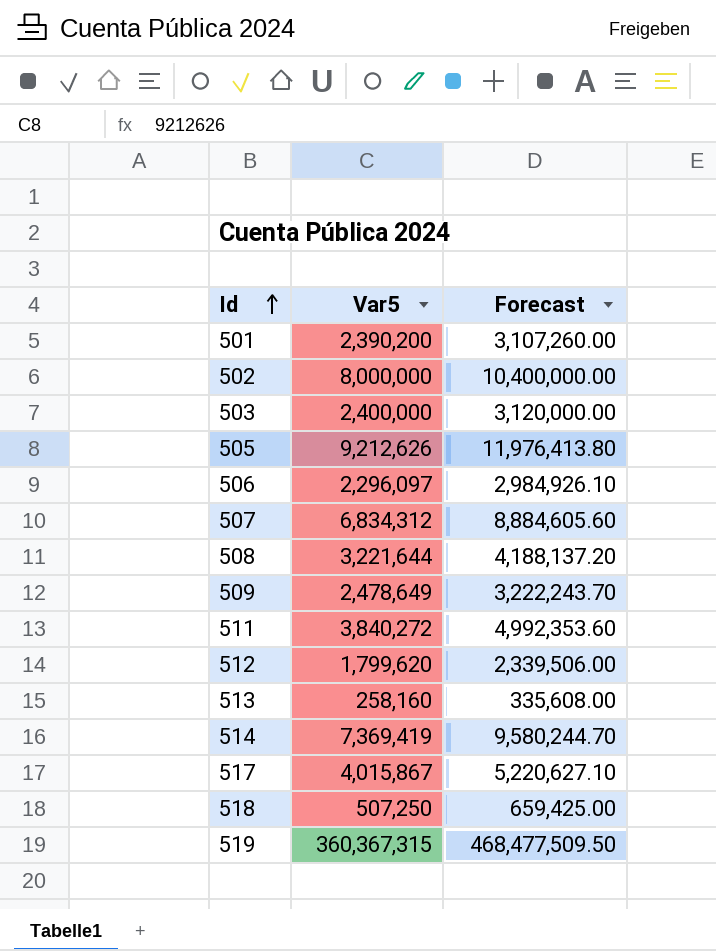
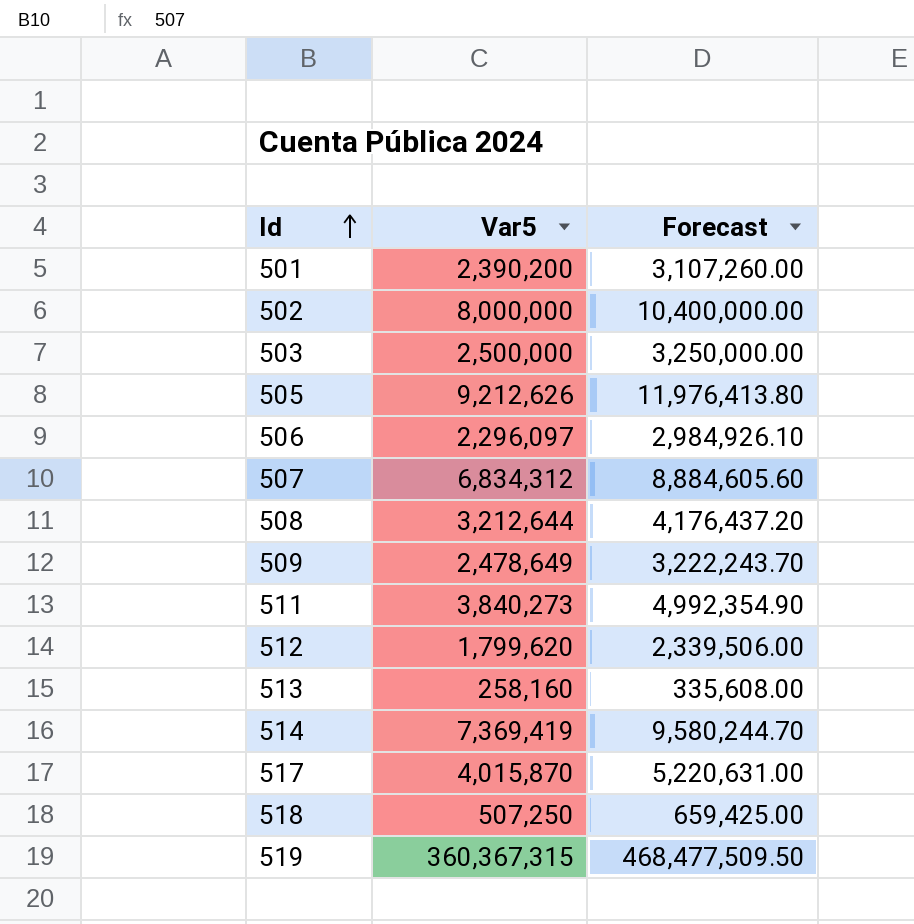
503 | Var5: 2,400,000 -> 2,500,000
503 | Forecast: 3,120,000.00 -> 3,250,000.00
508 | Var5: 3,221,644 -> 3,212,644
508 | Forecast: 4,188,137.20 -> 4,176,437.20
511 | Var5: 3,840,272 -> 3,840,273
511 | Forecast: 4,992,353.60 -> 4,992,354.90
517 | Var5: 4,015,867 -> 4,015,870
517 | Forecast: 5,220,627.10 -> 5,220,631.00

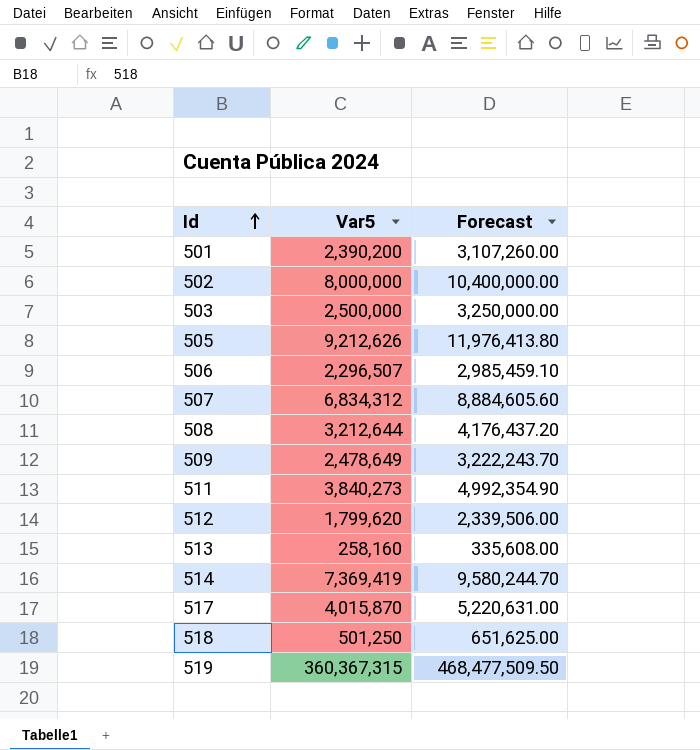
506 | Var5: 2,296,097 -> 2,296,507
506 | Forecast: 2,984,926.10 -> 2,985,459.10
518 | Var5: 507,250 -> 501,250
518 | Forecast: 659,425.00 -> 651,625.00

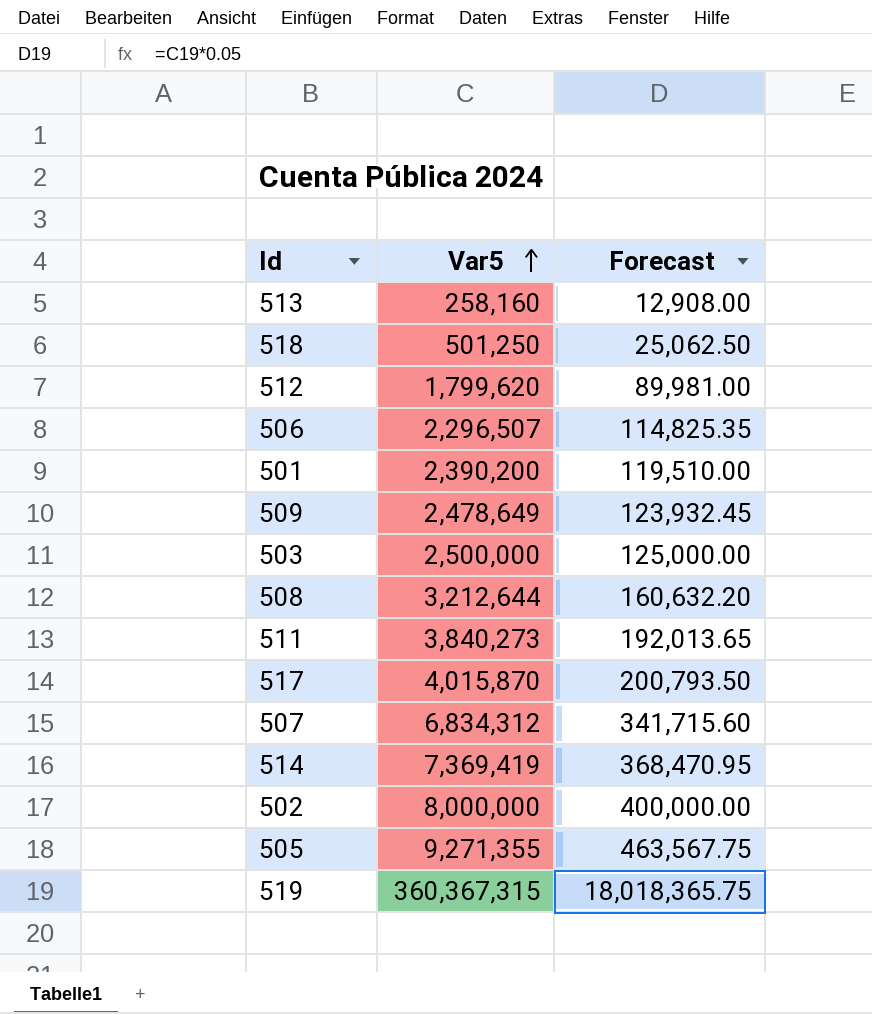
row order: Id ascending -> Var5 ascending
column Forecast | formula: [Var5] * 1.3 -> [Var5] * 0.05
505 | Var5: 9,212,626 -> 9,271,355

